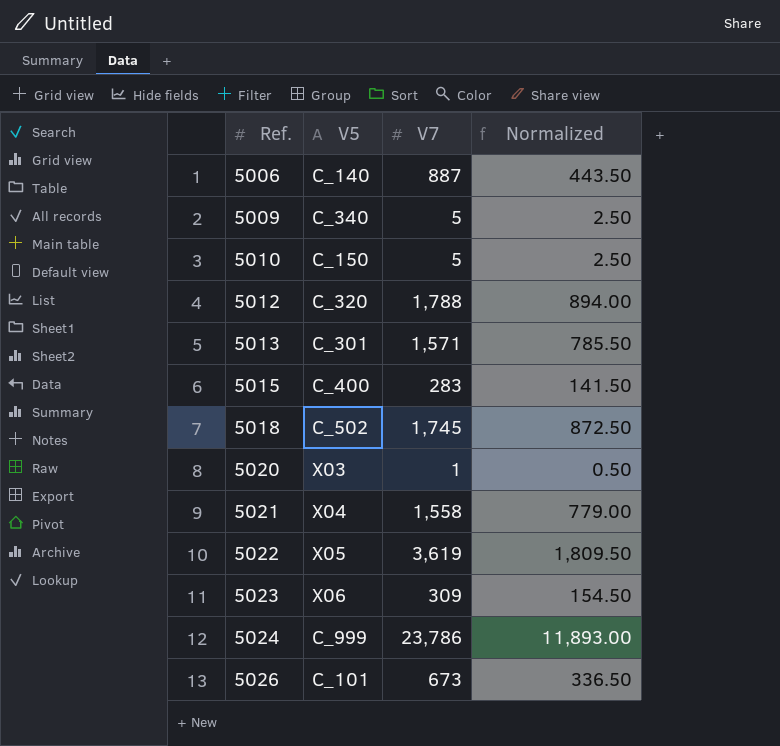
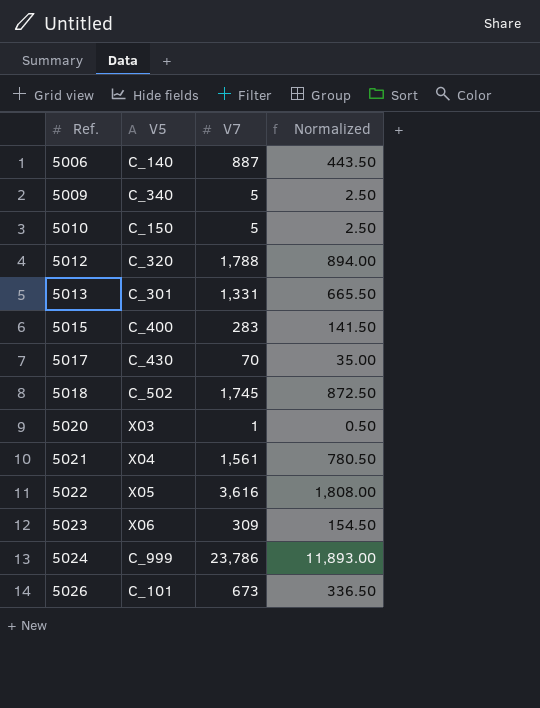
5013 | V7: 1,571 -> 1,331
5013 | Normalized: 785.50 -> 665.50
row 5017: none -> C_430 | 70 | 35.00
5021 | V7: 1,558 -> 1,561
5021 | Normalized: 779.00 -> 780.50
5022 | V7: 3,619 -> 3,616
5022 | Normalized: 1,809.50 -> 1,808.00

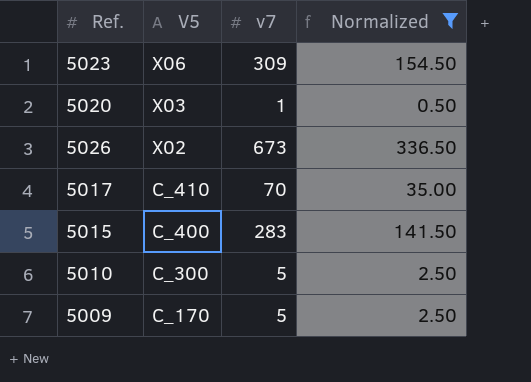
filter: none -> Normalized <= 336.50
row order: Ref. ascending -> V5 descending
column name: V7 -> v7
5026 | V5: C_101 -> X02
5017 | V5: C_430 -> C_410
5010 | V5: C_150 -> C_300
5009 | V5: C_340 -> C_170

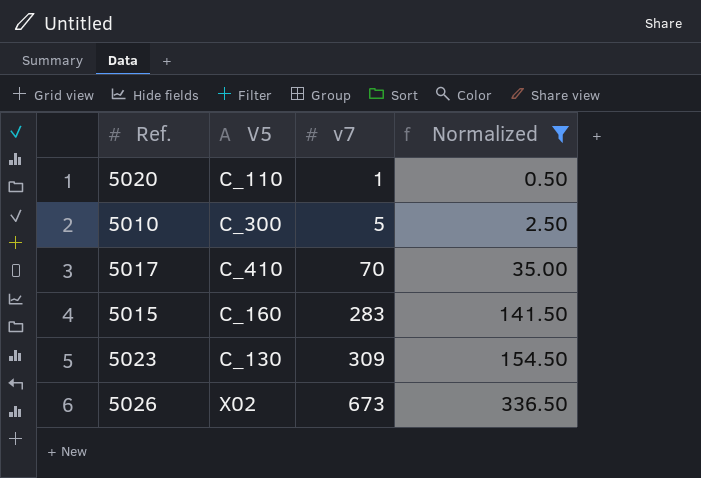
row order: V5 descending -> v7 ascending
row 5009: C_170 | 5 | 2.50 -> none
5020 | V5: X03 -> C_110
5015 | V5: C_400 -> C_160
5023 | V5: X06 -> C_130

